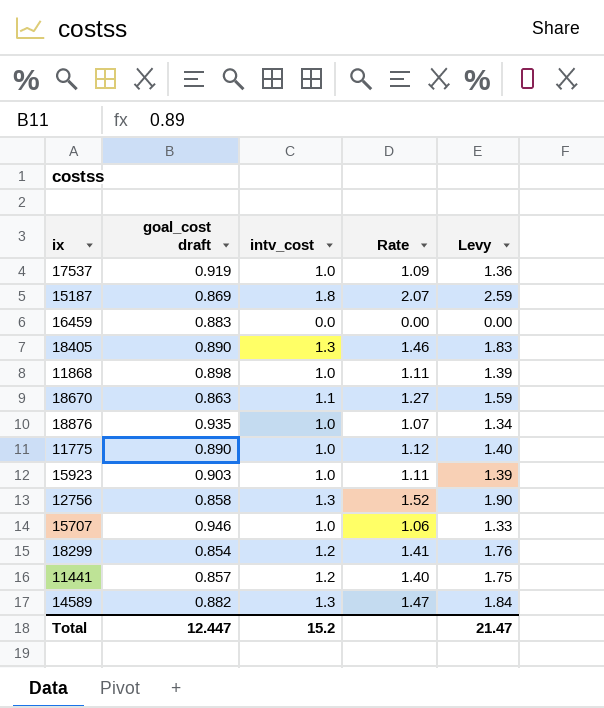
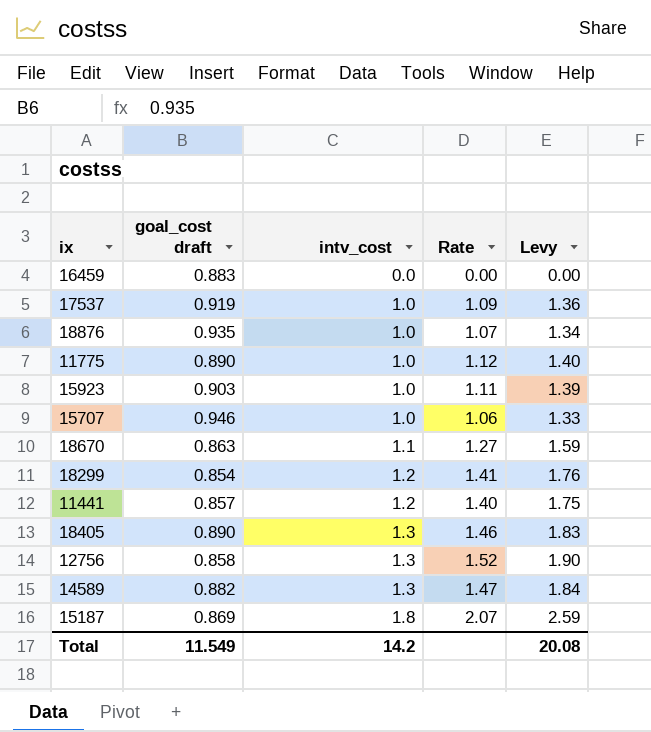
row order: none -> intv_cost ascending
row 11868: 0.898 | 1.0 | 1.11 | 1.39 -> none
Total | goal_cost draft: 12.447 -> 11.549
Total | intv_cost: 15.2 -> 14.2
Total | Levy: 21.47 -> 20.08

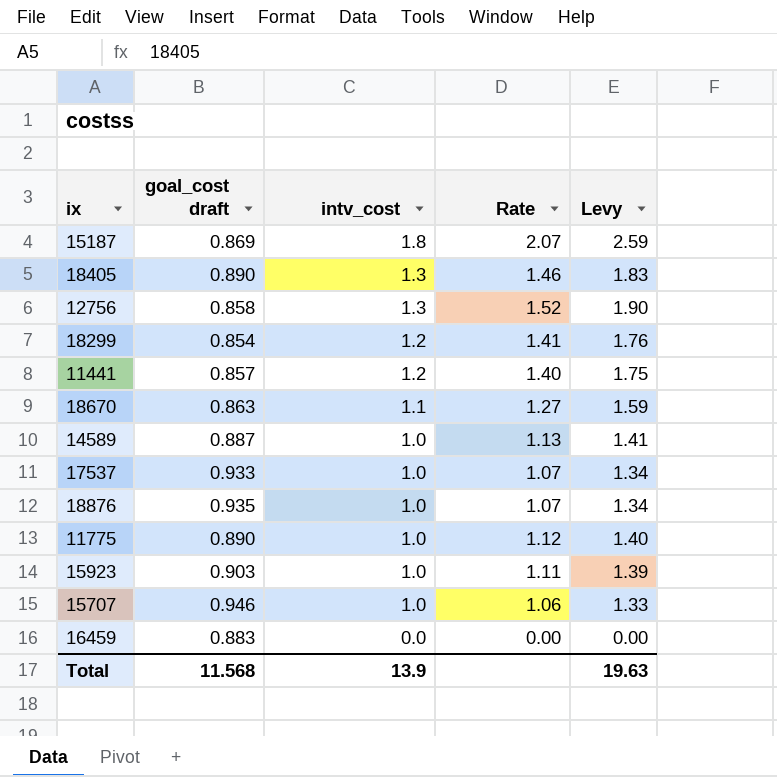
row order: intv_cost ascending -> intv_cost descending
14589 | goal_cost draft: 0.882 -> 0.887
14589 | intv_cost: 1.3 -> 1.0
14589 | Rate: 1.47 -> 1.13
14589 | Levy: 1.84 -> 1.41
17537 | goal_cost draft: 0.919 -> 0.933
17537 | Rate: 1.09 -> 1.07
17537 | Levy: 1.36 -> 1.34
Total | goal_cost draft: 11.549 -> 11.568
Total | intv_cost: 14.2 -> 13.9
Total | Levy: 20.08 -> 19.63

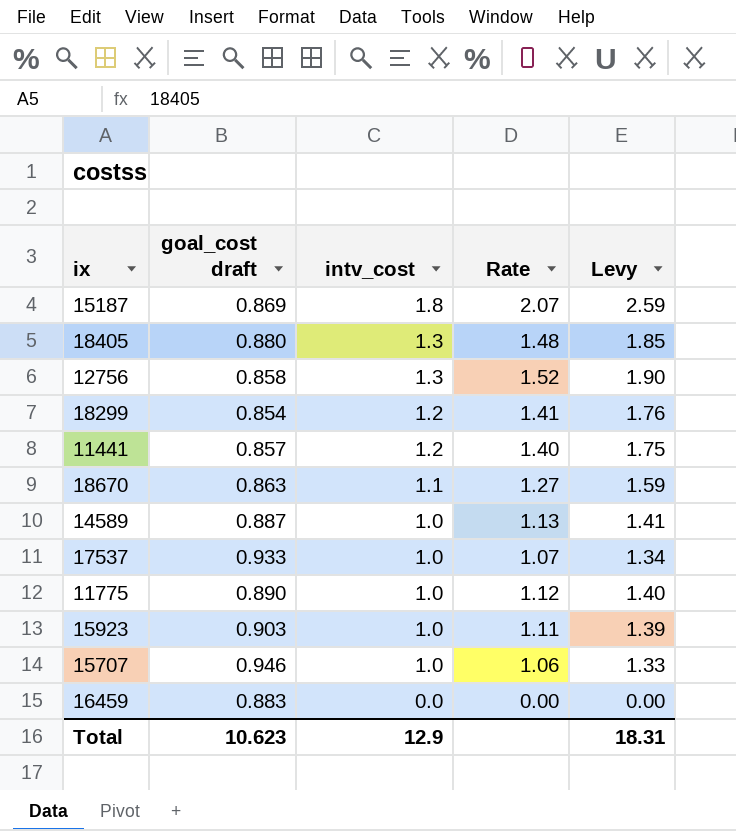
row 18876: 0.935 | 1.0 | 1.07 | 1.34 -> none
18405 | goal_cost draft: 0.890 -> 0.880
18405 | Rate: 1.46 -> 1.48
18405 | Levy: 1.83 -> 1.85
Total | goal_cost draft: 11.568 -> 10.623
Total | intv_cost: 13.9 -> 12.9
Total | Levy: 19.63 -> 18.31

